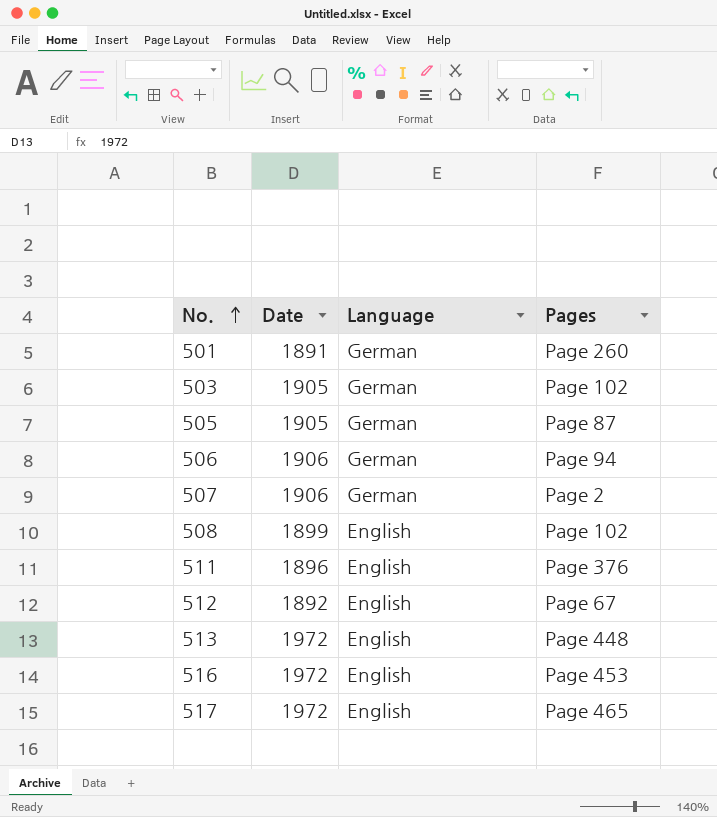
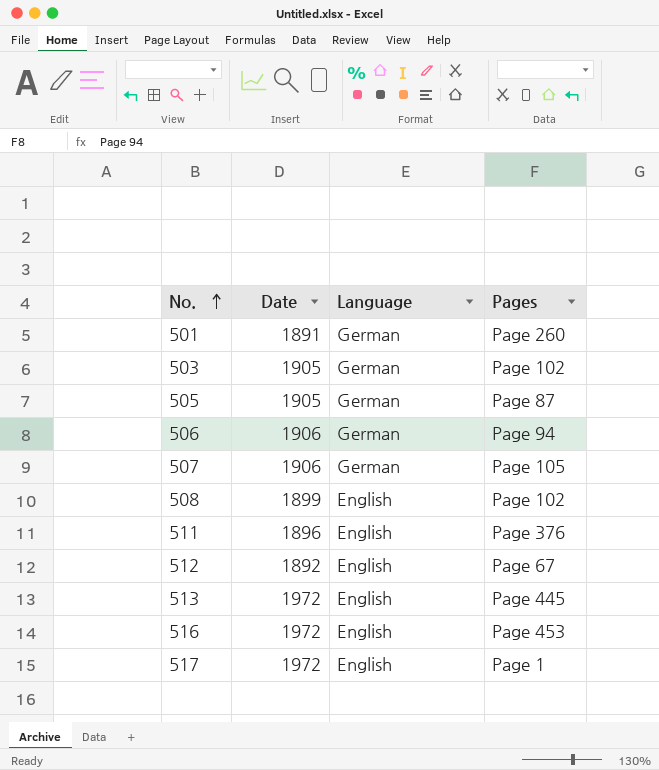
507 | Pages: Page 2 -> Page 105
513 | Pages: Page 448 -> Page 445
517 | Pages: Page 465 -> Page 1

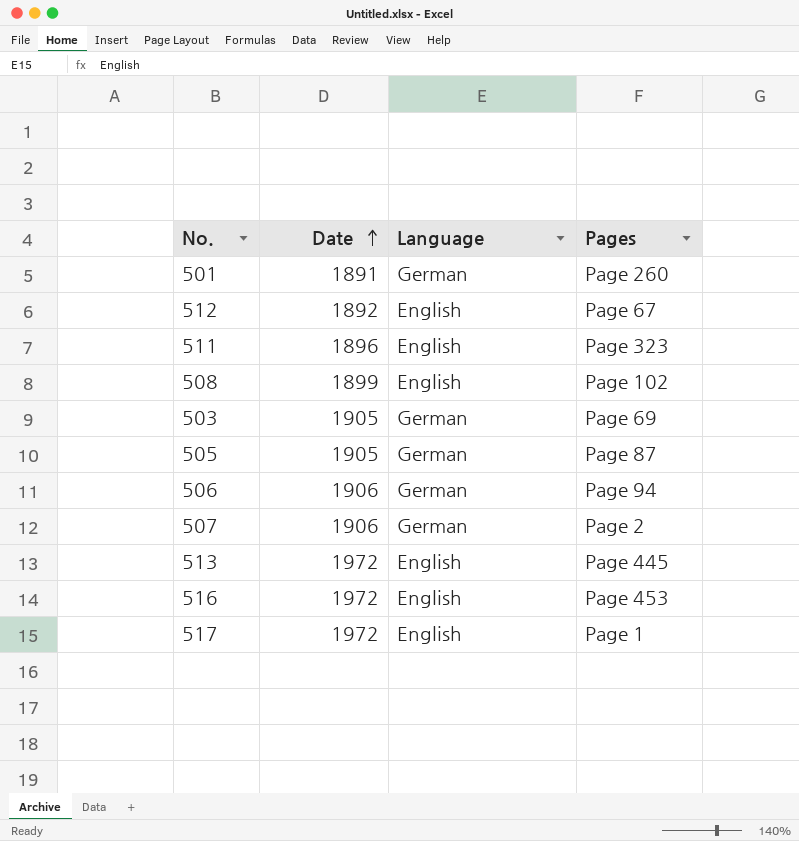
row order: No. ascending -> Date ascending
511 | Pages: Page 376 -> Page 323
503 | Pages: Page 102 -> Page 69
507 | Pages: Page 105 -> Page 2

